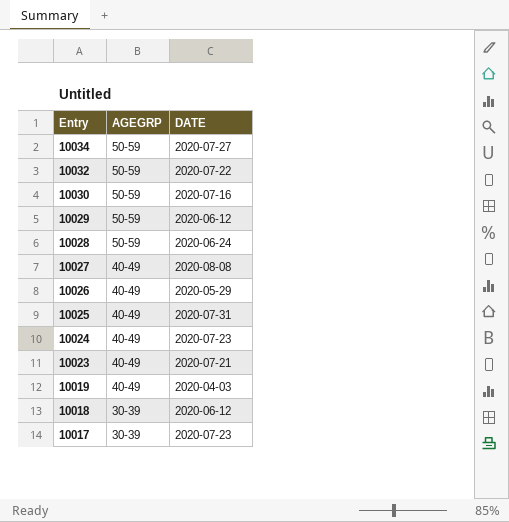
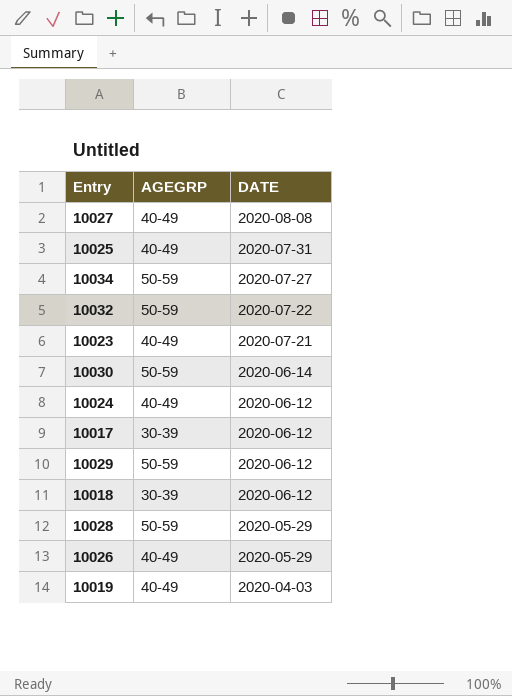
row order: Entry descending -> DATE descending
10030 | DATE: 2020-07-16 -> 2020-06-14
10024 | DATE: 2020-07-23 -> 2020-06-12
10017 | DATE: 2020-07-23 -> 2020-06-12
10028 | DATE: 2020-06-24 -> 2020-05-29

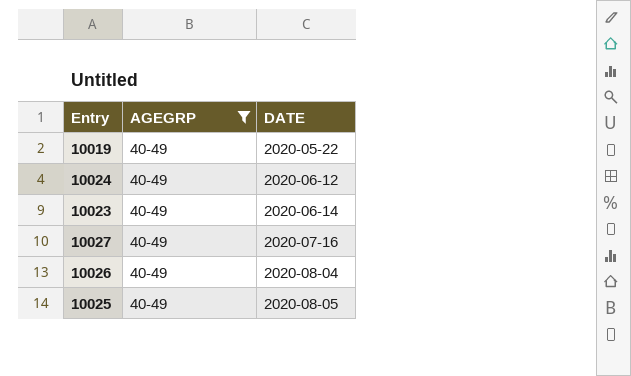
filter: none -> AGEGRP = 40-49
row order: DATE descending -> DATE ascending
10019 | DATE: 2020-04-03 -> 2020-05-22
10023 | DATE: 2020-07-21 -> 2020-06-14
10027 | DATE: 2020-08-08 -> 2020-07-16
10026 | DATE: 2020-05-29 -> 2020-08-04
10025 | DATE: 2020-07-31 -> 2020-08-05

